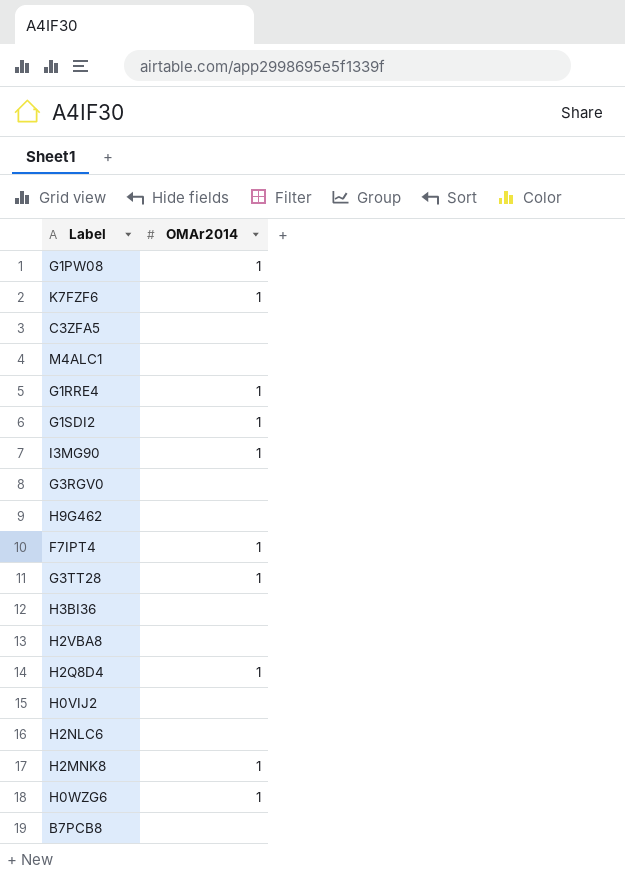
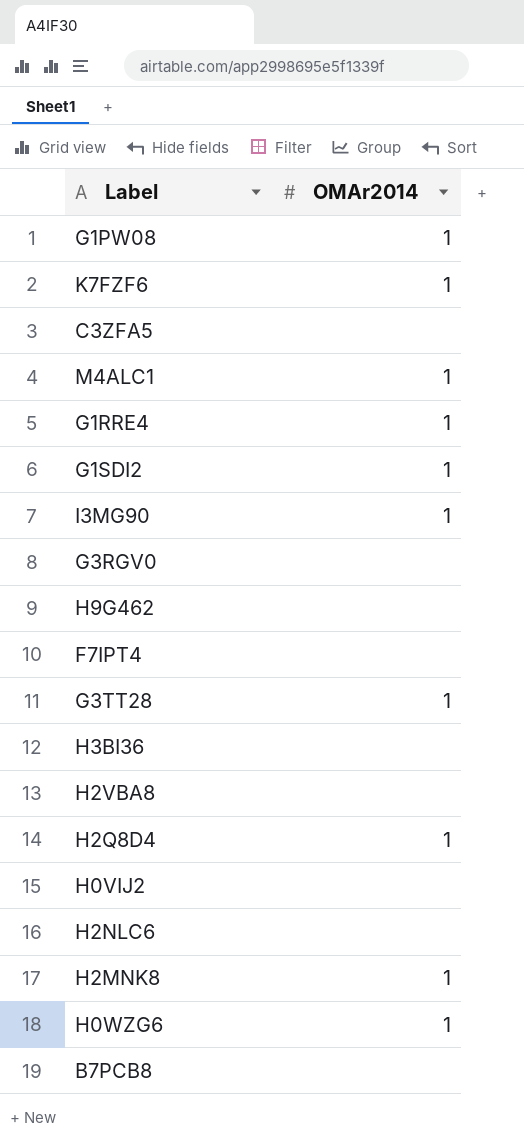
M4ALC1 | OMAr2014: none -> 1
F7IPT4 | OMAr2014: 1 -> none

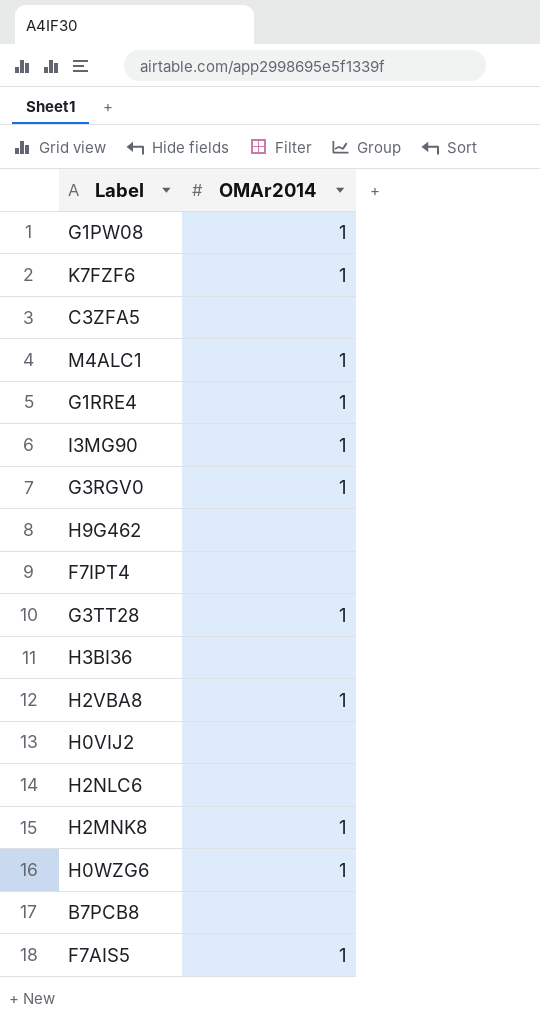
row G1SDI2: 1 -> none
row H2Q8D4: 1 -> none
G3RGV0 | OMAr2014: none -> 1
H2VBA8 | OMAr2014: none -> 1
row F7AIS5: none -> 1

